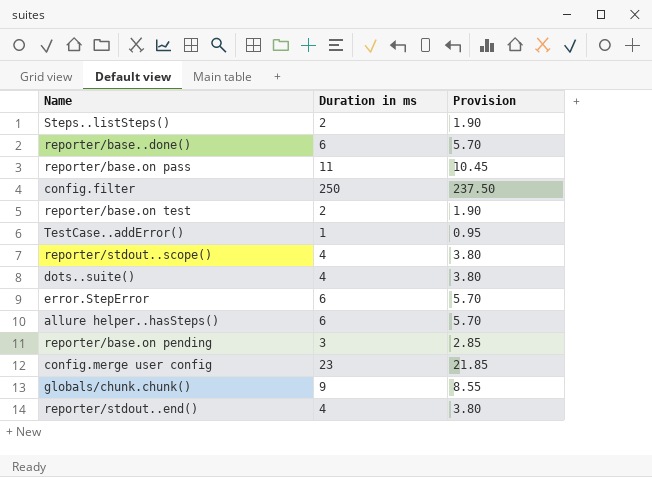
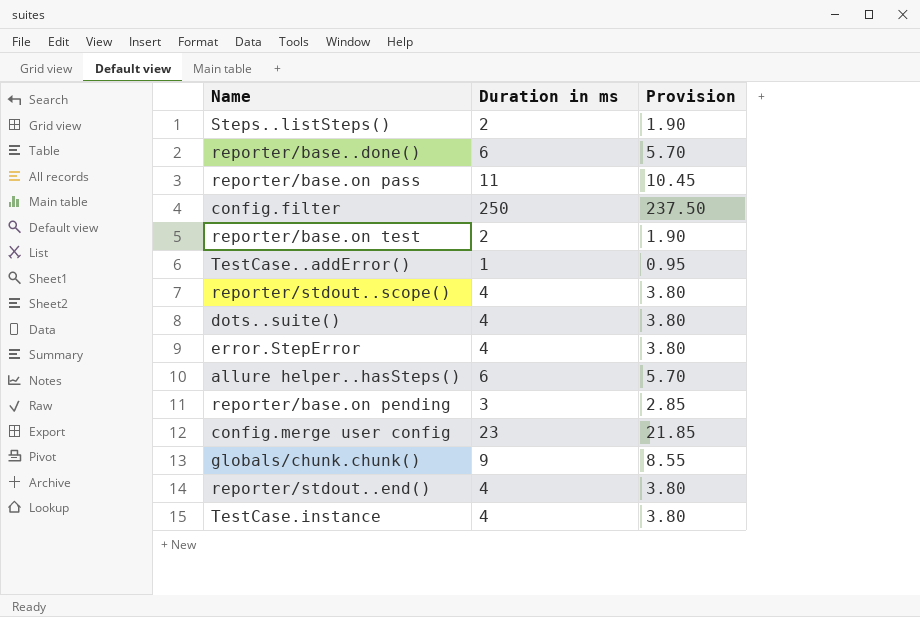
error.StepError | Duration in ms: 6 -> 4
error.StepError | Provision: 5.70 -> 3.80
row TestCase.instance: none -> 4 | 3.80

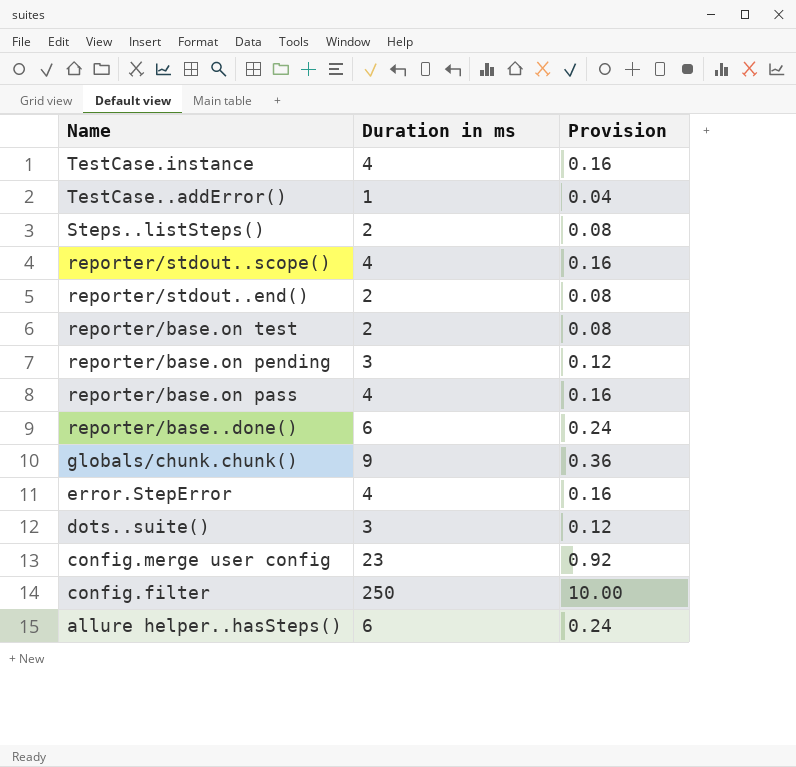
row order: none -> Name descending
column Provision | formula: [Duration in ms] * 0.95 -> [Duration in ms] * 0.04
reporter/stdout..end() | Duration in ms: 4 -> 2
reporter/base.on pass | Duration in ms: 11 -> 4
dots..suite() | Duration in ms: 4 -> 3

